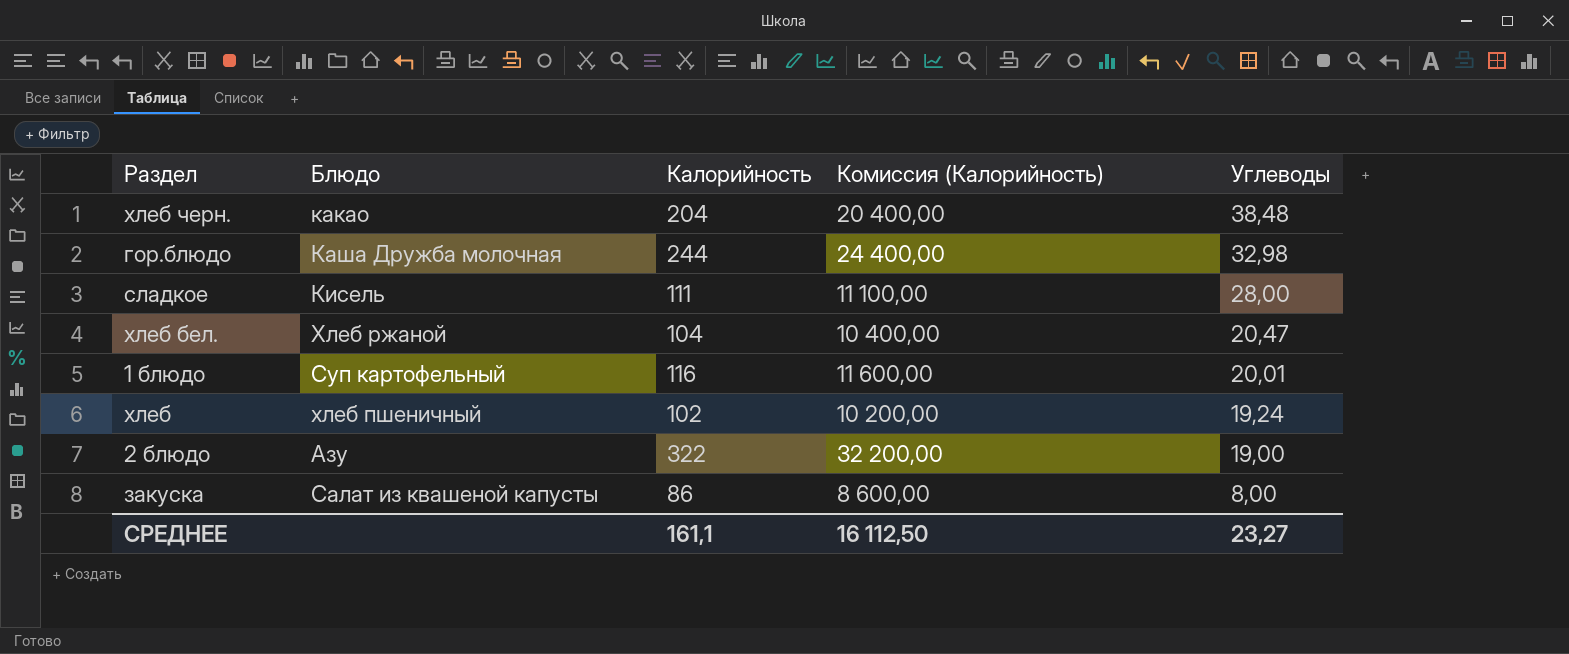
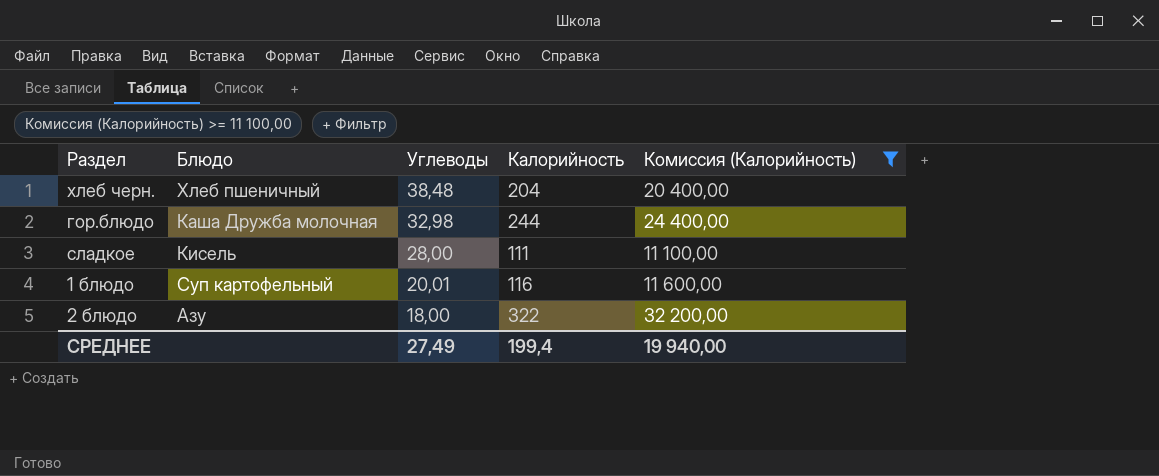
filter: none -> Комиссия (Калорийность) >= 11 100,00
column Углеводы | position: 5 -> 3
хлеб черн. | Блюдо: какао -> Хлеб пшеничный
2 блюдо | Углеводы: 19,00 -> 18,00
СРЕДНЕЕ | Углеводы: 23,27 -> 27,49
СРЕДНЕЕ | Калорийность: 161,1 -> 199,4
СРЕДНЕЕ | Комиссия (Калорийность): 16 112,50 -> 19 940,00

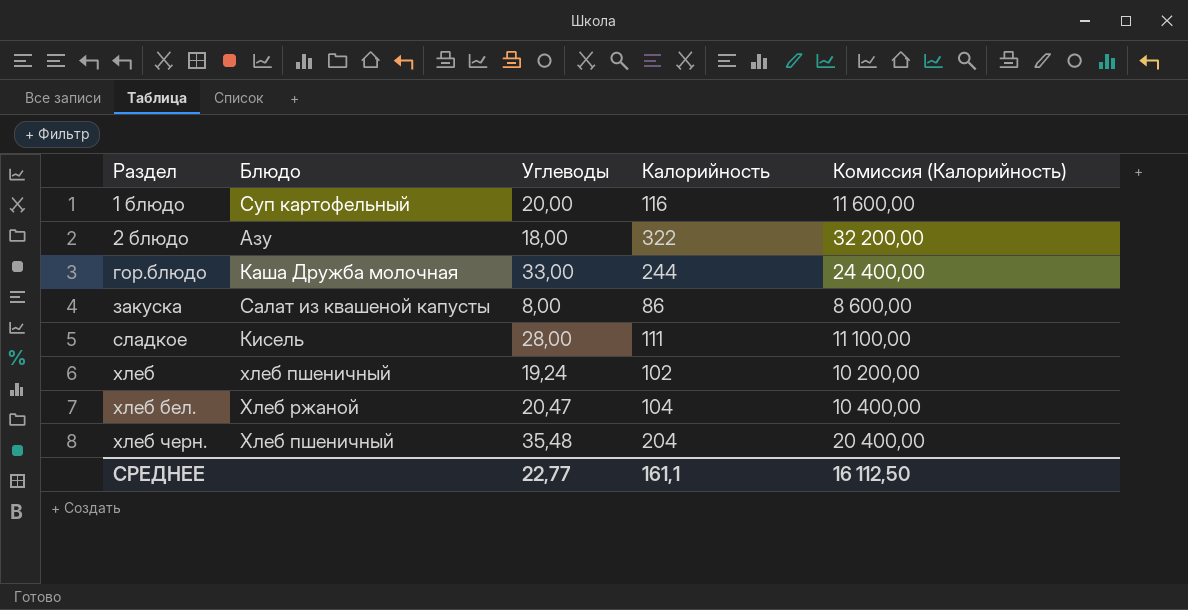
filter: Комиссия (Калорийность) >= 11 100,00 -> none
row order: Углеводы descending -> Раздел ascending
1 блюдо | Углеводы: 20,01 -> 20,00
гор.блюдо | Углеводы: 32,98 -> 33,00
хлеб черн. | Углеводы: 38,48 -> 35,48
СРЕДНЕЕ | Углеводы: 27,49 -> 22,77
СРЕДНЕЕ | Калорийность: 199,4 -> 161,1
СРЕДНЕЕ | Комиссия (Калорийность): 19 940,00 -> 16 112,50

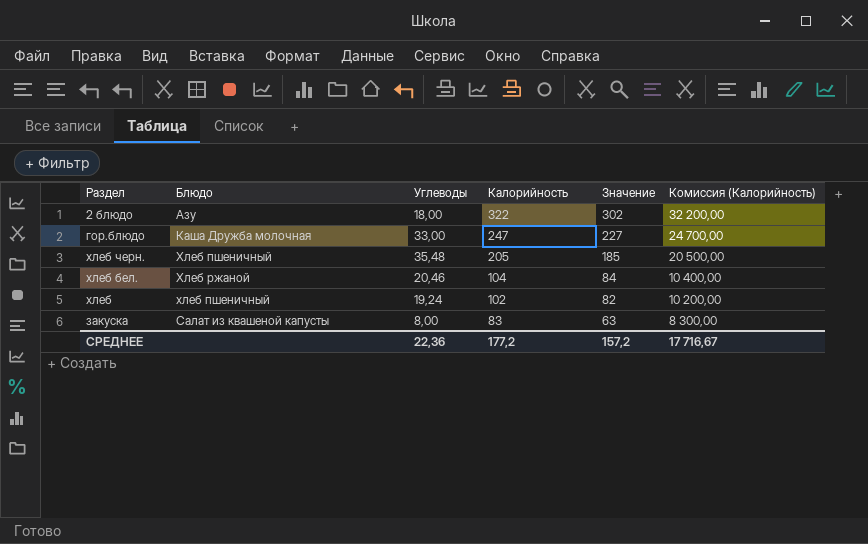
row order: Раздел ascending -> Калорийность descending
column Значение | formula: none -> [Калорийность] - 20
row 1 блюдо: Суп картофельный | 20,00 | 116 | 11 600,00 -> none
row сладкое: Кисель | 28,00 | 111 | 11 100,00 -> none
гор.блюдо | Калорийность: 244 -> 247
гор.блюдо | Комиссия (Калорийность): 24 400,00 -> 24 700,00
хлеб черн. | Калорийность: 204 -> 205
хлеб черн. | Комиссия (Калорийность): 20 400,00 -> 20 500,00
хлеб бел. | Углеводы: 20,47 -> 20,46
закуска | Калорийность: 86 -> 83
закуска | Комиссия (Калорийность): 8 600,00 -> 8 300,00
СРЕДНЕЕ | Углеводы: 22,77 -> 22,36
СРЕДНЕЕ | Калорийность: 161,1 -> 177,2
СРЕДНЕЕ | Комиссия (Калорийность): 16 112,50 -> 17 716,67

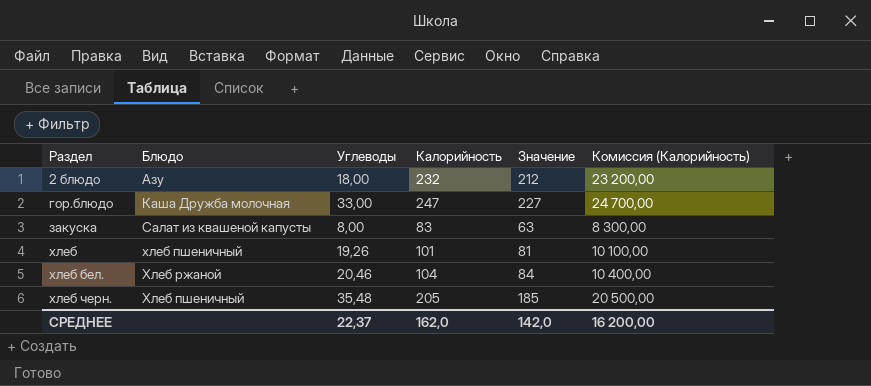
row order: Калорийность descending -> Раздел ascending
2 блюдо | Калорийность: 322 -> 232
2 блюдо | Значение: 302 -> 212
2 блюдо | Комиссия (Калорийность): 32 200,00 -> 23 200,00
хлеб | Углеводы: 19,24 -> 19,26
хлеб | Калорийность: 102 -> 101
хлеб | Значение: 82 -> 81
хлеб | Комиссия (Калорийность): 10 200,00 -> 10 100,00
СРЕДНЕЕ | Углеводы: 22,36 -> 22,37
СРЕДНЕЕ | Калорийность: 177,2 -> 162,0
СРЕДНЕЕ | Значение: 157,2 -> 142,0
СРЕДНЕЕ | Комиссия (Калорийность): 17 716,67 -> 16 200,00

